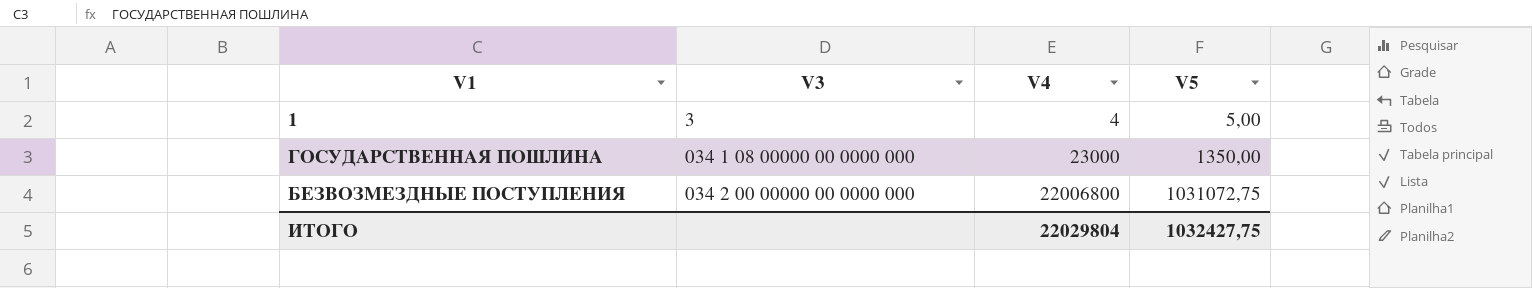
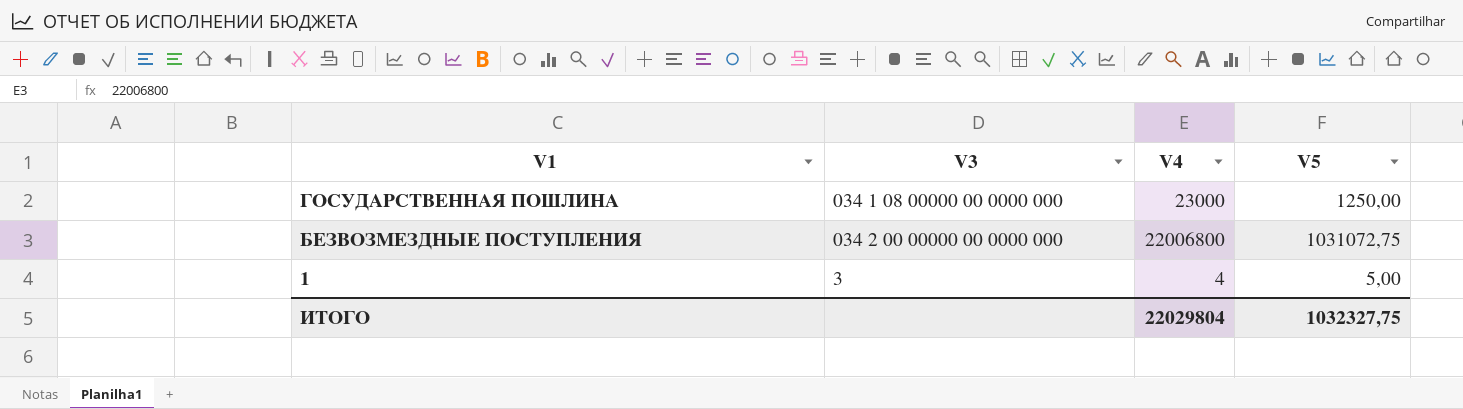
row order: V3 ascending -> V1 descending
ГОСУДАРСТВЕННАЯ ПОШЛИНА | V5: 1350,00 -> 1250,00
ИТОГО | V5: 1032427,75 -> 1032327,75

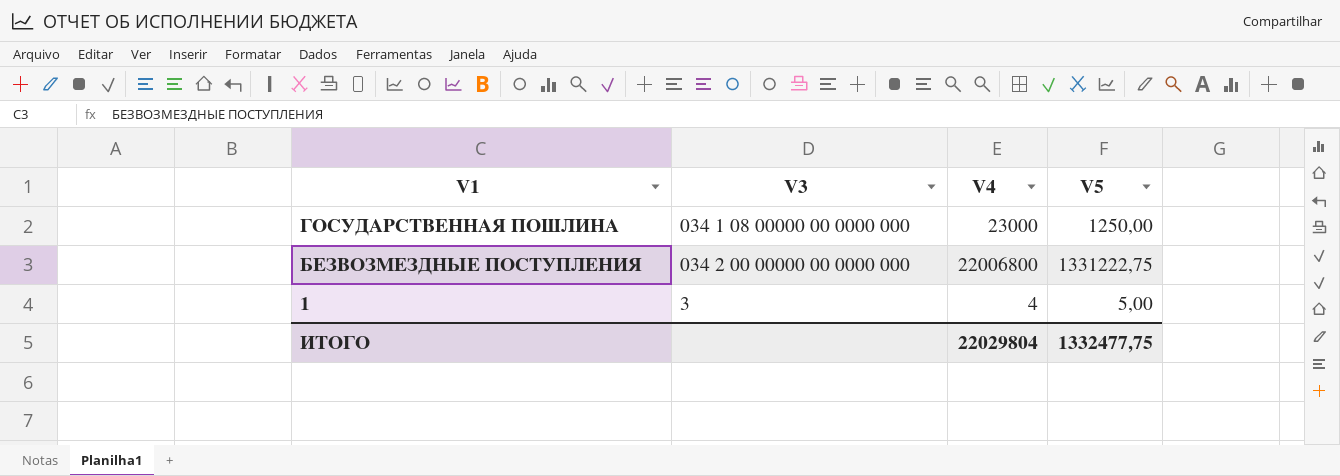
БЕЗВОЗМЕЗДНЫЕ ПОСТУПЛЕНИЯ | V5: 1031072,75 -> 1331222,75
ИТОГО | V5: 1032327,75 -> 1332477,75

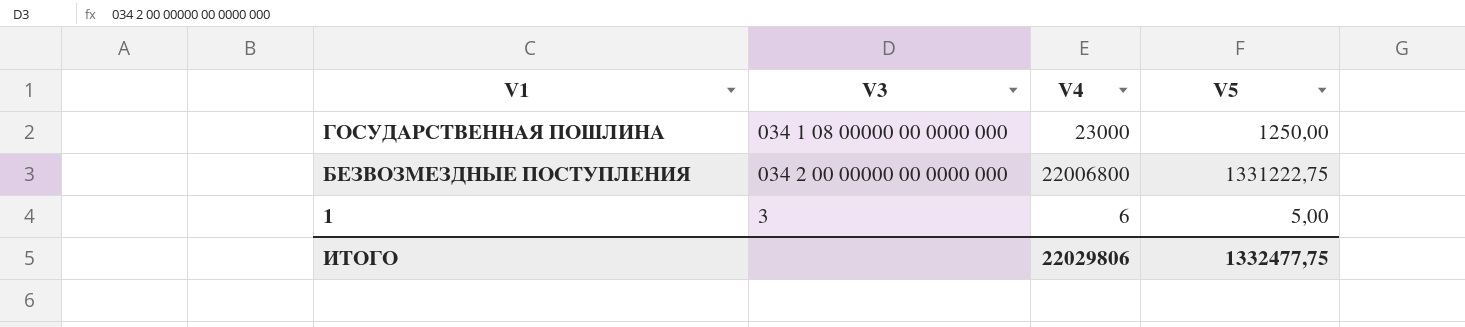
1 | V4: 4 -> 6
ИТОГО | V4: 22029804 -> 22029806

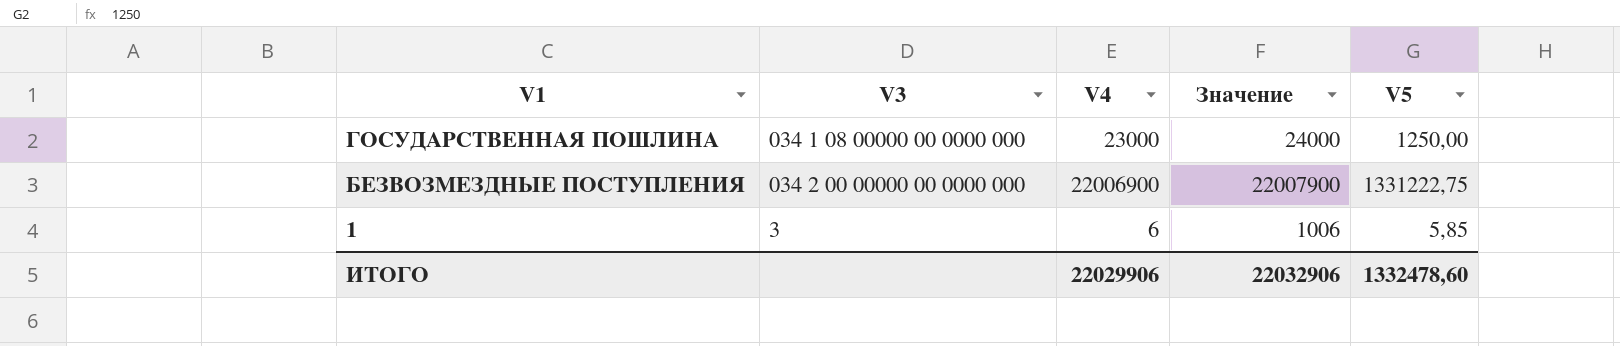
column Значение | formula: none -> [V4] + 1000
БЕЗВОЗМЕЗДНЫЕ ПОСТУПЛЕНИЯ | V4: 22006800 -> 22006900
1 | V5: 5,00 -> 5,85
ИТОГО | V4: 22029806 -> 22029906
ИТОГО | V5: 1332477,75 -> 1332478,60

